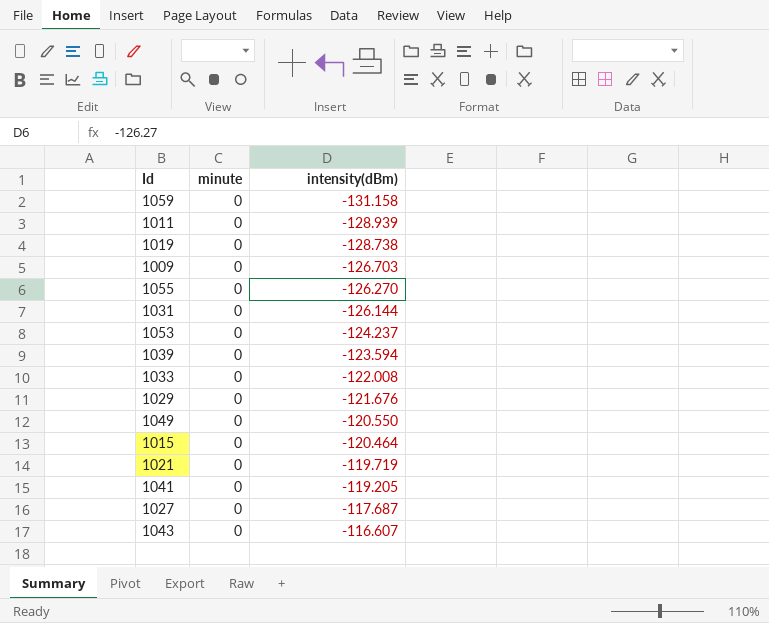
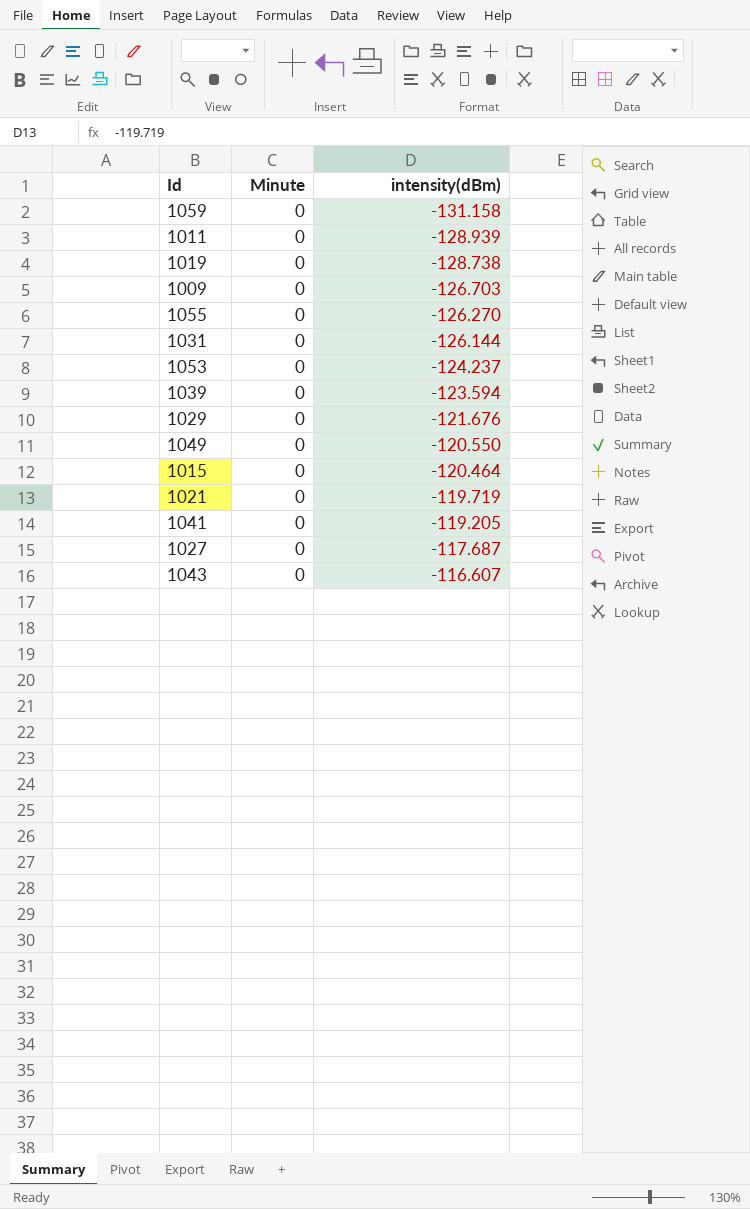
column name: minute -> Minute
row 1033: 0 | -122.008 -> none

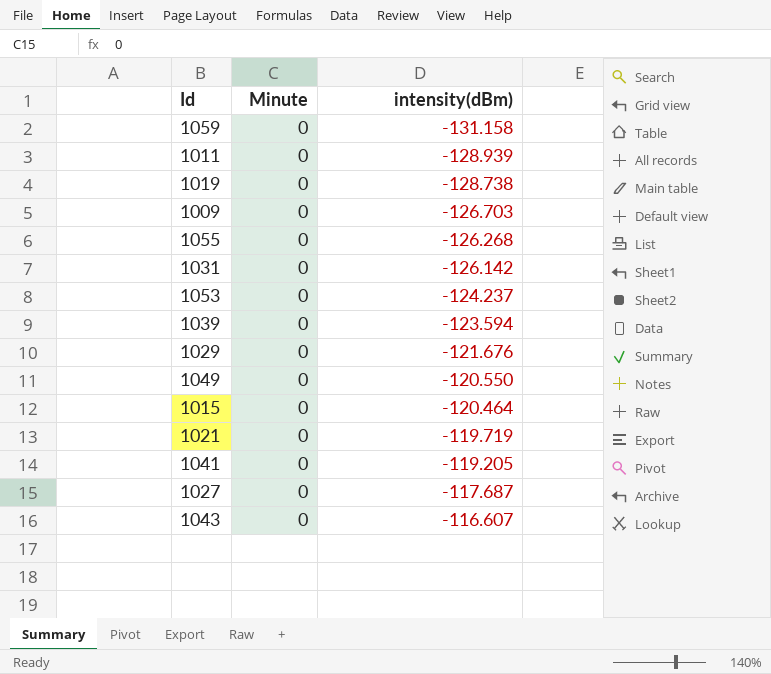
1055 | intensity(dBm): -126.270 -> -126.268
1031 | intensity(dBm): -126.144 -> -126.142

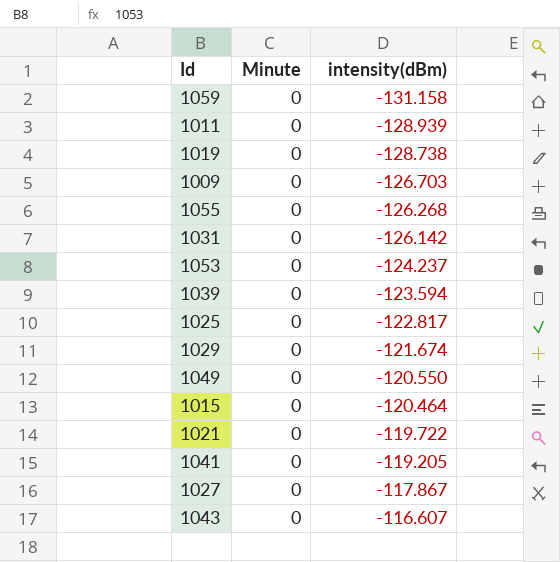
row 1025: none -> 0 | -122.817
1029 | intensity(dBm): -121.676 -> -121.674
1021 | intensity(dBm): -119.719 -> -119.722
1027 | intensity(dBm): -117.687 -> -117.867

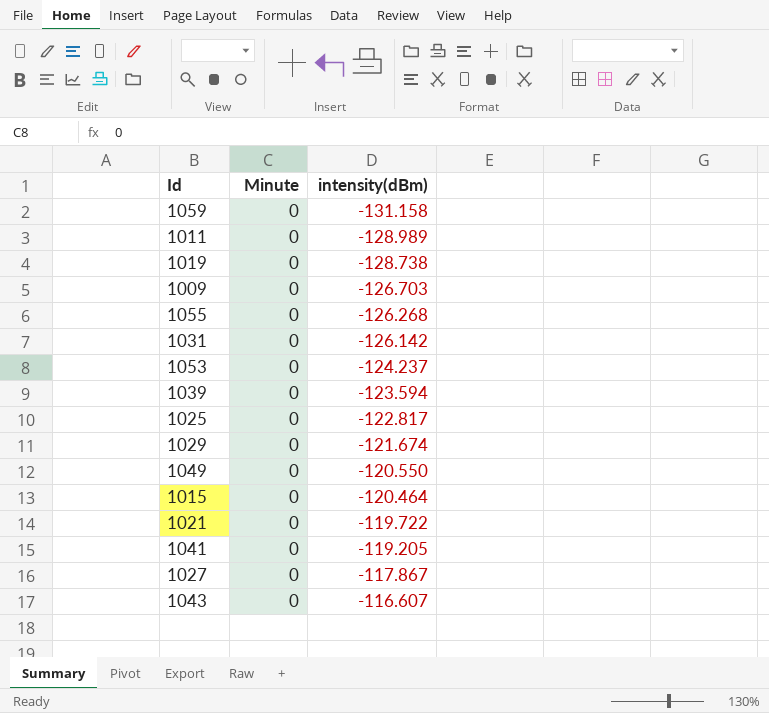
1011 | intensity(dBm): -128.939 -> -128.989

